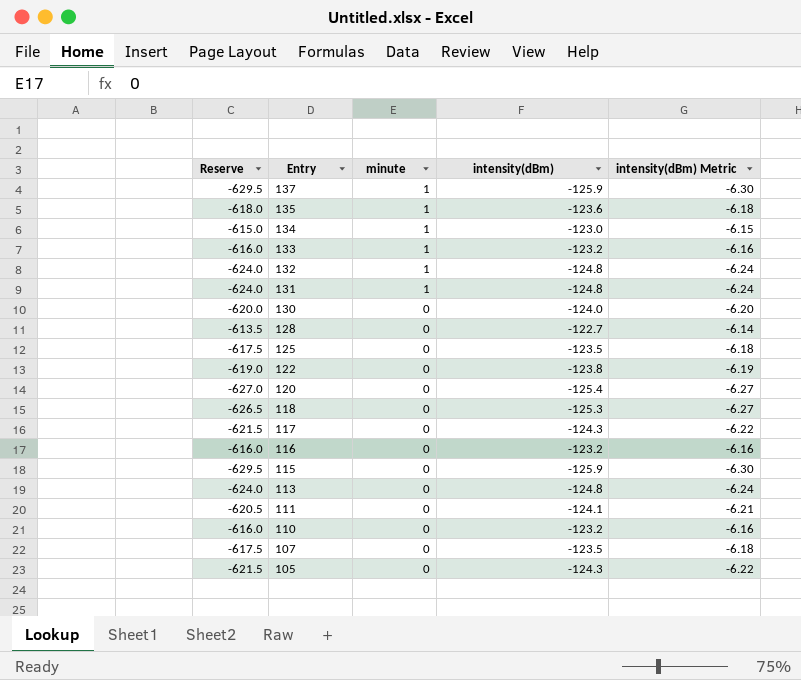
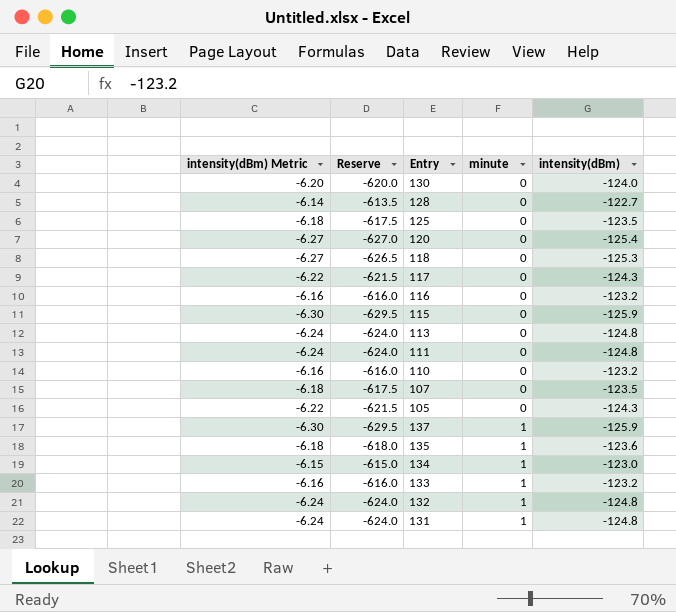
row order: Entry descending -> minute ascending
column intensity(dBm) Metric | position: 5 -> 1
row 122: -619.0 | 0 | -123.8 | -6.19 -> none
111 | intensity(dBm) Metric: -6.21 -> -6.24
111 | Reserve: -620.5 -> -624.0
111 | intensity(dBm): -124.1 -> -124.8

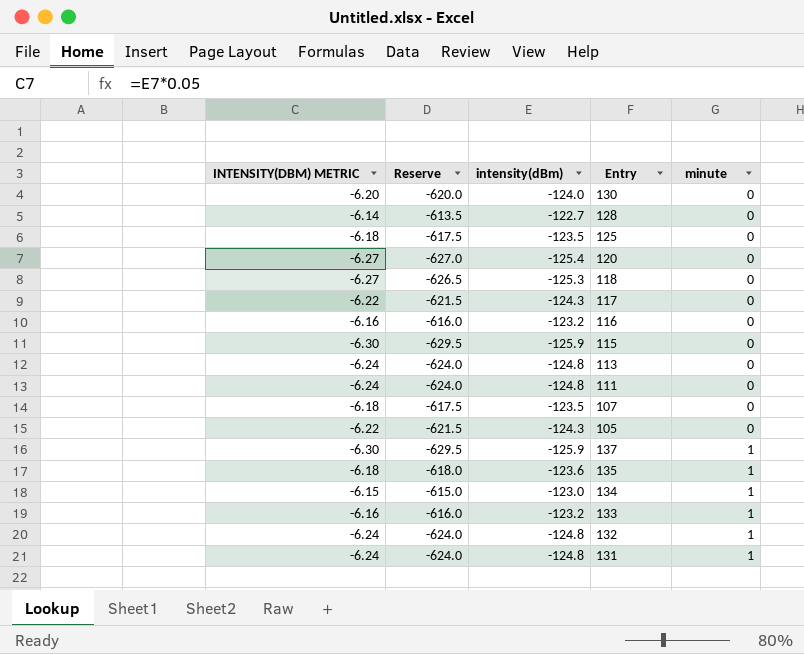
column name: intensity(dBm) Metric -> INTENSITY(DBM) METRIC
column intensity(dBm) | position: 5 -> 3
row 110: -6.16 | -616.0 | 0 | -123.2 -> none

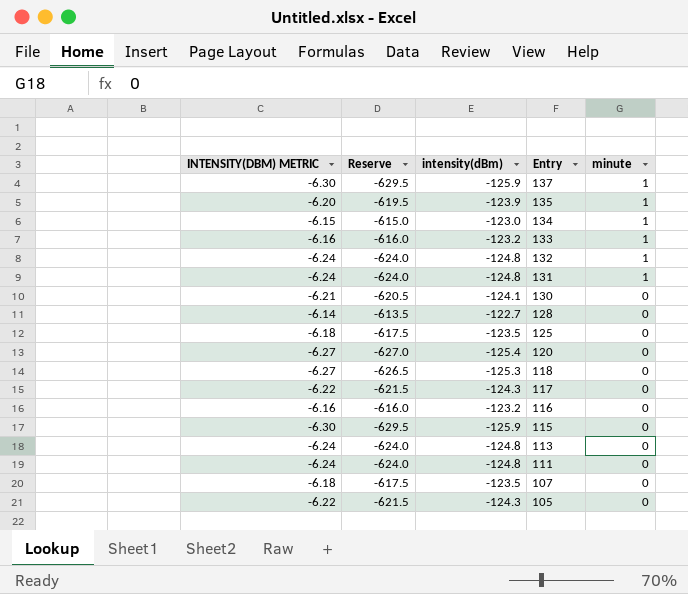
row order: minute ascending -> Entry descending
135 | INTENSITY(DBM) METRIC: -6.18 -> -6.20
135 | Reserve: -618.0 -> -619.5
135 | intensity(dBm): -123.6 -> -123.9
130 | INTENSITY(DBM) METRIC: -6.20 -> -6.21
130 | Reserve: -620.0 -> -620.5
130 | intensity(dBm): -124.0 -> -124.1

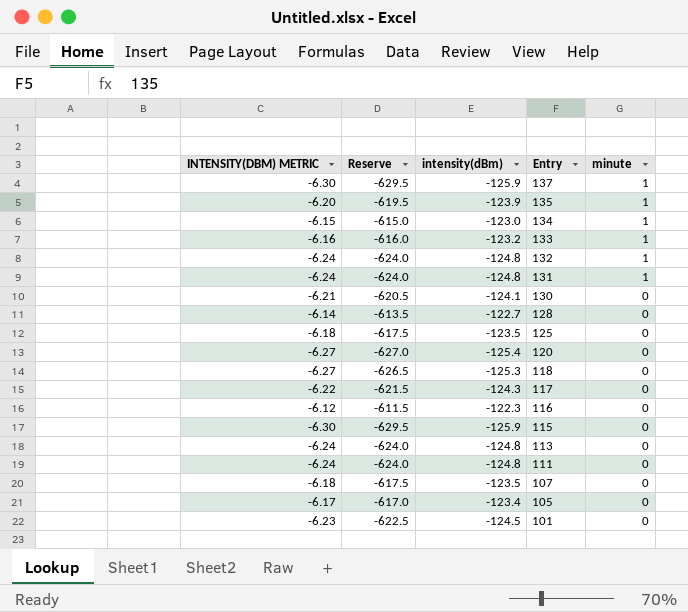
116 | INTENSITY(DBM) METRIC: -6.16 -> -6.12
116 | Reserve: -616.0 -> -611.5
116 | intensity(dBm): -123.2 -> -122.3
105 | INTENSITY(DBM) METRIC: -6.22 -> -6.17
105 | Reserve: -621.5 -> -617.0
105 | intensity(dBm): -124.3 -> -123.4
row 101: none -> -6.23 | -622.5 | -124.5 | 0

